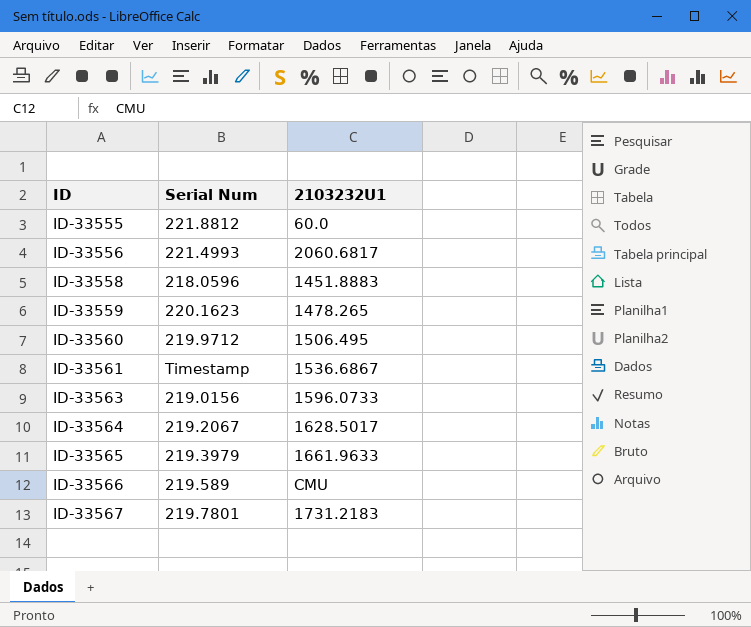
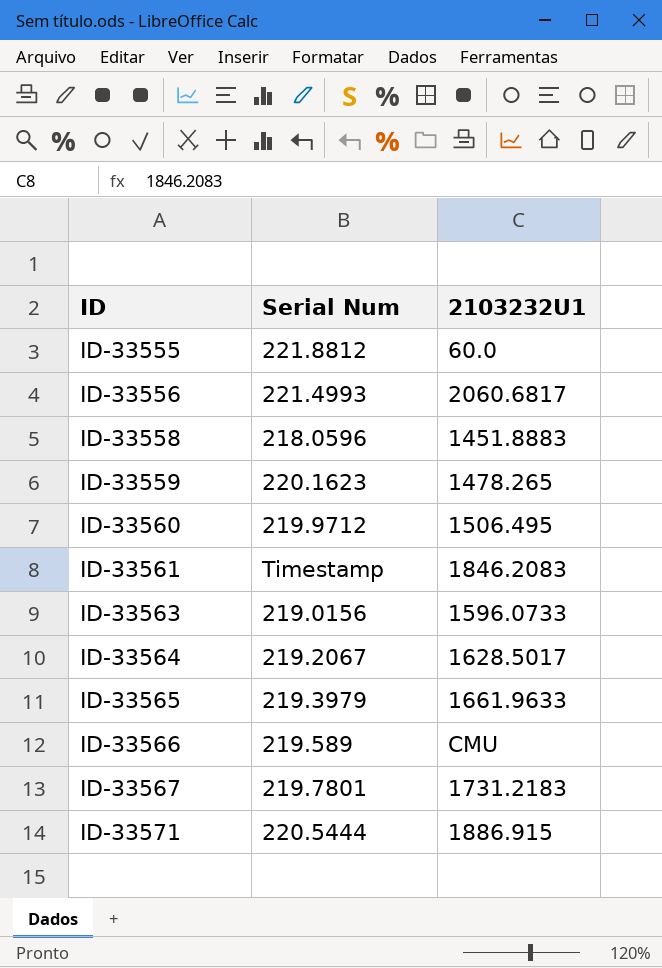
ID-33561 | 2103232U1: 1536.6867 -> 1846.2083
row ID-33571: none -> 220.5444 | 1886.915

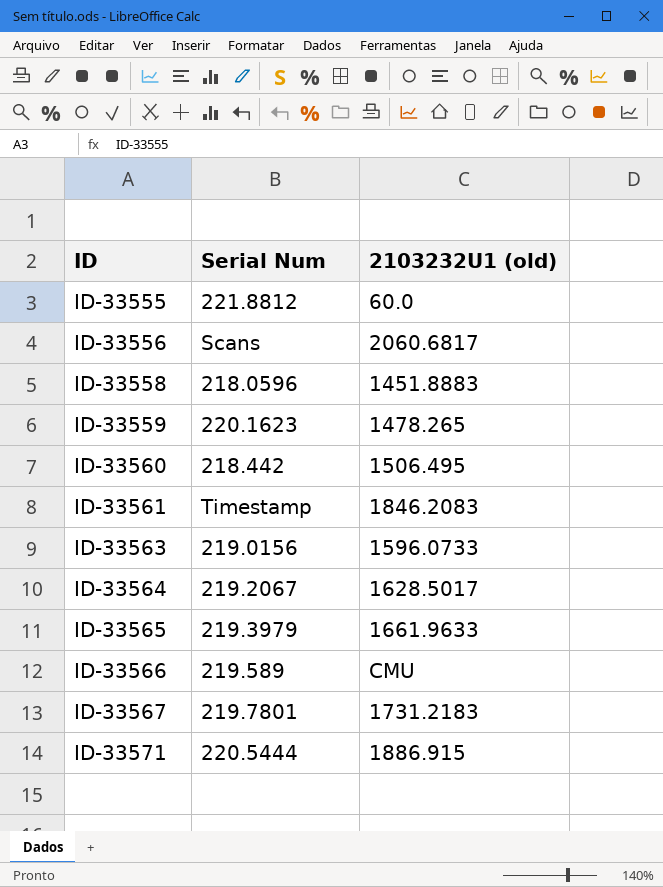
column name: 2103232U1 -> 2103232U1 (old)
ID-33556 | Serial Num: 221.4993 -> Scans
ID-33560 | Serial Num: 219.9712 -> 218.442

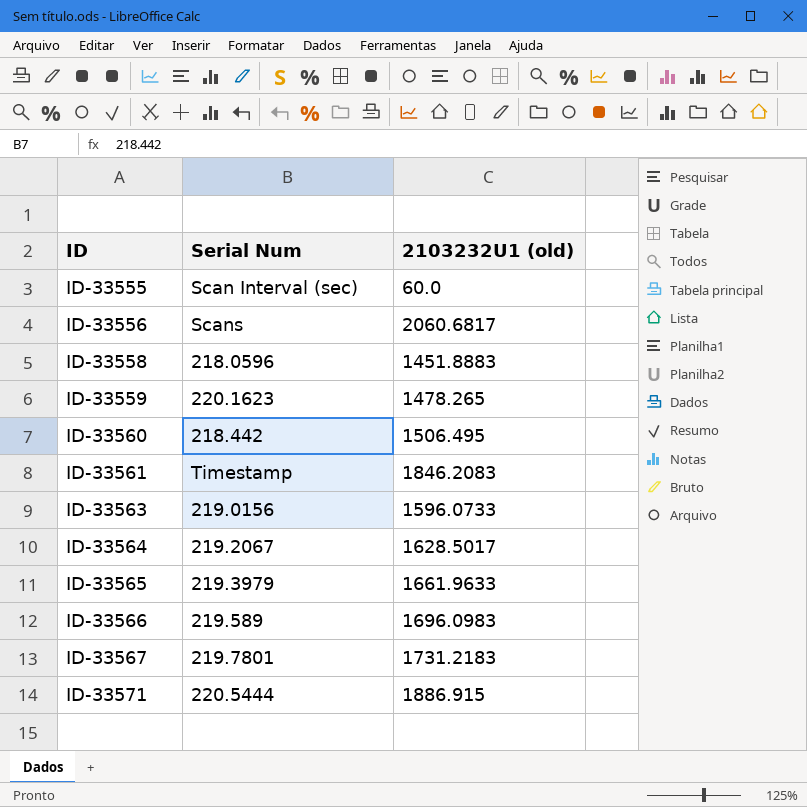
ID-33555 | Serial Num: 221.8812 -> Scan Interval (sec)
ID-33566 | 2103232U1 (old): CMU -> 1696.0983

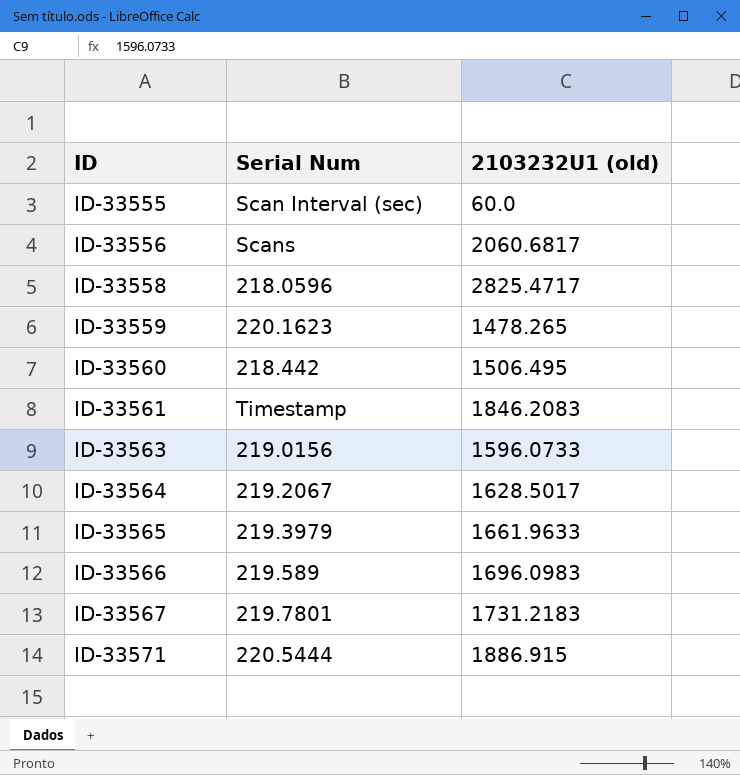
ID-33558 | 2103232U1 (old): 1451.8883 -> 2825.4717

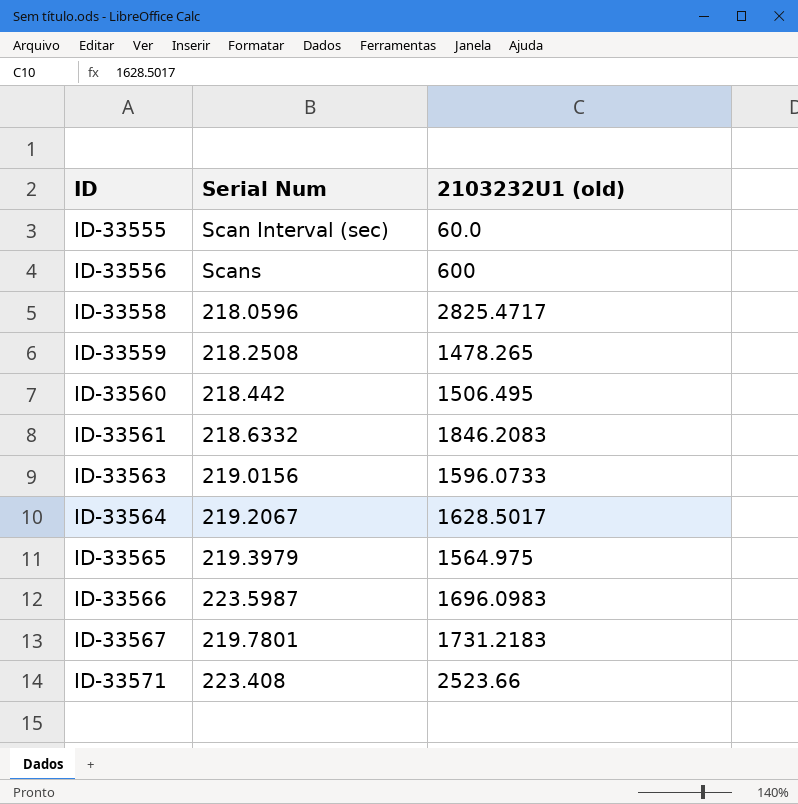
ID-33556 | 2103232U1 (old): 2060.6817 -> 600
ID-33559 | Serial Num: 220.1623 -> 218.2508
ID-33561 | Serial Num: Timestamp -> 218.6332
ID-33565 | 2103232U1 (old): 1661.9633 -> 1564.975
ID-33566 | Serial Num: 219.589 -> 223.5987
ID-33571 | Serial Num: 220.5444 -> 223.408
ID-33571 | 2103232U1 (old): 1886.915 -> 2523.66

